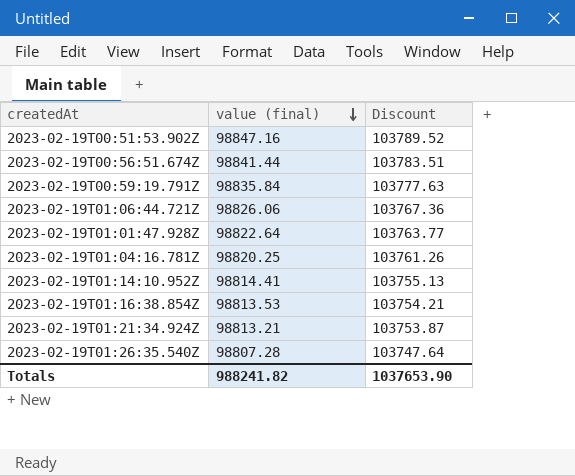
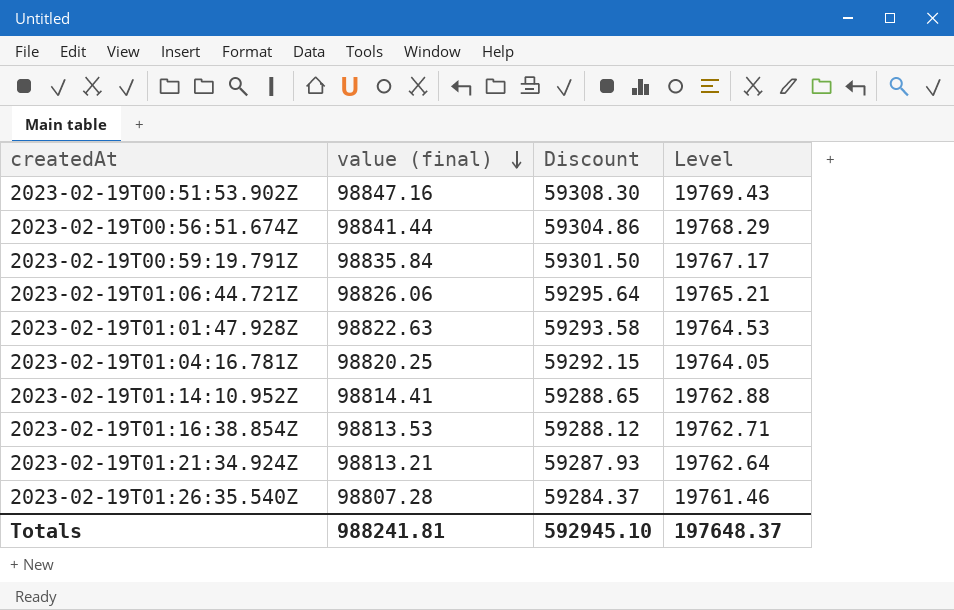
column Discount | formula: [value (final)] * 1.05 -> [value (final)] * 0.6
column Level | formula: none -> [value (final)] * 0.2
2023-02-19T01:01:47.928Z | value (final): 98822.64 -> 98822.63
Totals | value (final): 988241.82 -> 988241.81
Totals | Discount: 1037653.90 -> 592945.10

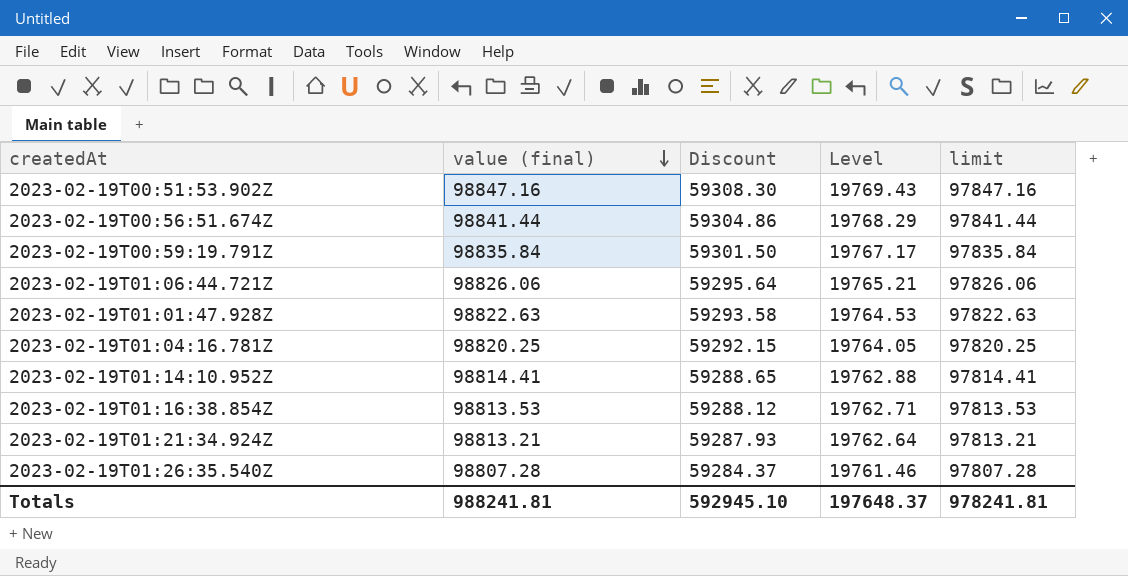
column limit | formula: none -> [value (final)] - 1000

